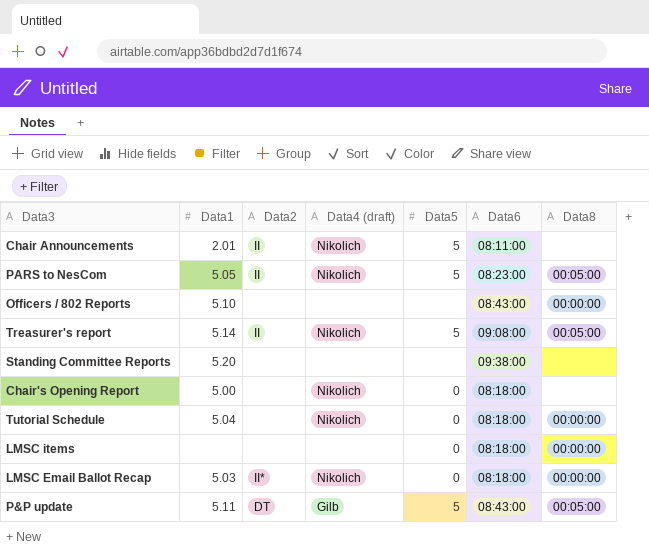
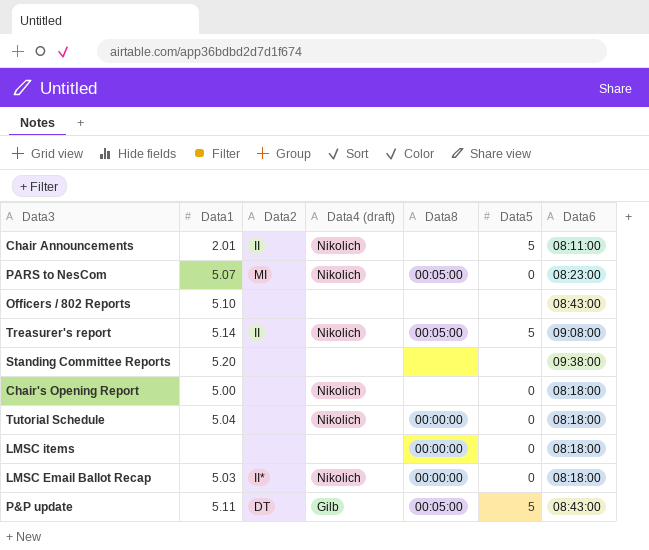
column Data8 | position: 7 -> 5
PARS to NesCom | Data1: 5.05 -> 5.07
PARS to NesCom | Data2: II -> MI
PARS to NesCom | Data5: 5 -> 0
Officers / 802 Reports | Data8: 00:00:00 -> none

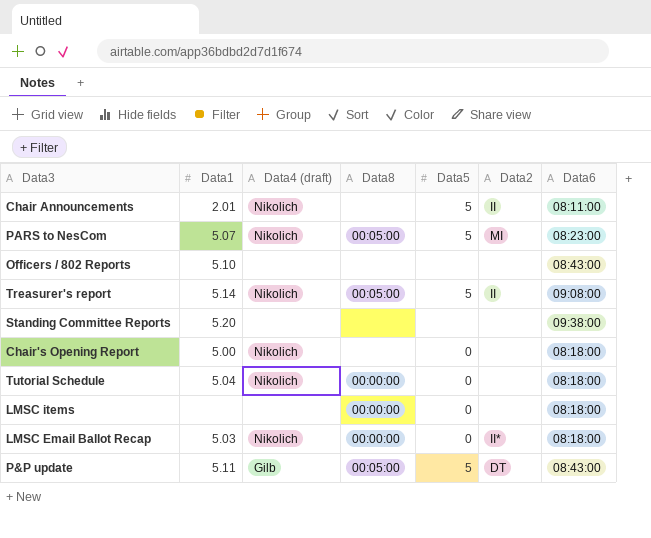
column Data2 | position: 3 -> 6
PARS to NesCom | Data5: 0 -> 5

